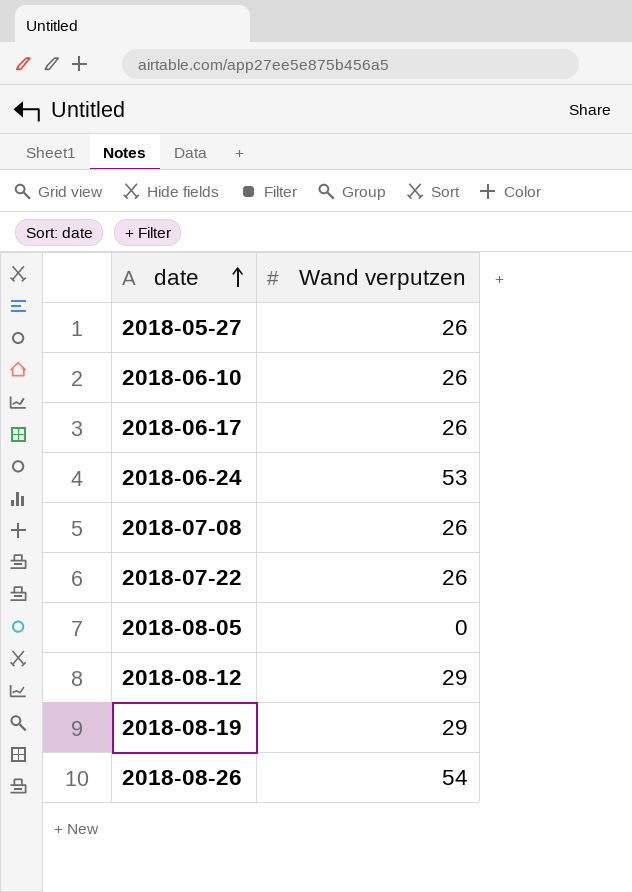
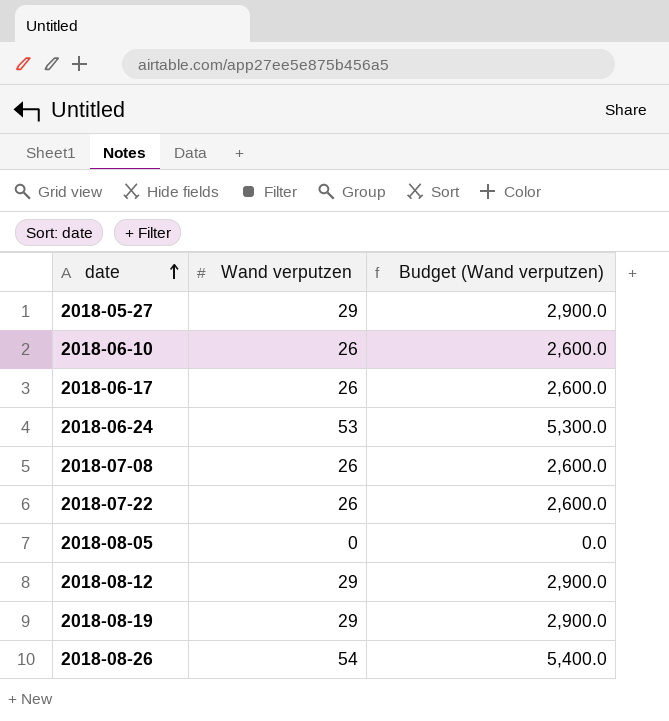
column Budget (Wand verputzen) | formula: none -> [Wand verputzen] * 100
2018-05-27 | Wand verputzen: 26 -> 29

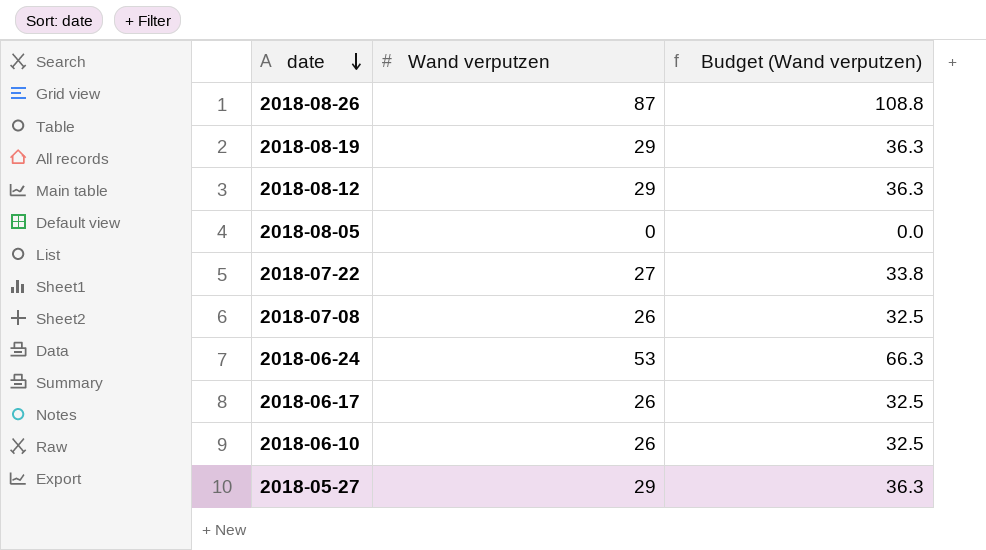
row order: date ascending -> date descending
column Budget (Wand verputzen) | formula: [Wand verputzen] * 100 -> [Wand verputzen] * 1.25
2018-08-26 | Wand verputzen: 54 -> 87
2018-07-22 | Wand verputzen: 26 -> 27

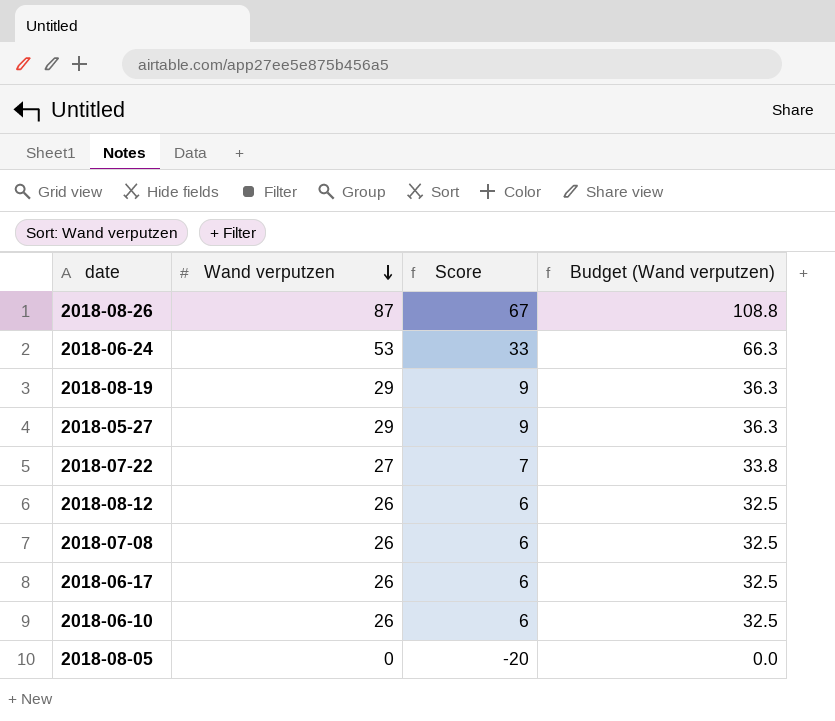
row order: date descending -> Wand verputzen descending
column Score | formula: none -> [Wand verputzen] - 20
2018-08-12 | Wand verputzen: 29 -> 26
2018-08-12 | Budget (Wand verputzen): 36.3 -> 32.5

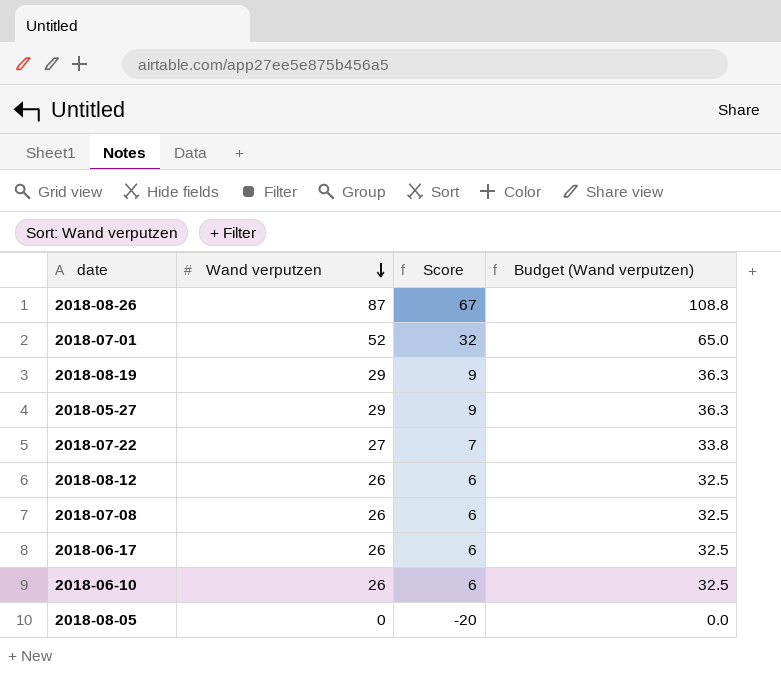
row 2018-06-24: 53 | 33 | 66.3 -> none
row 2018-07-01: none -> 52 | 32 | 65.0

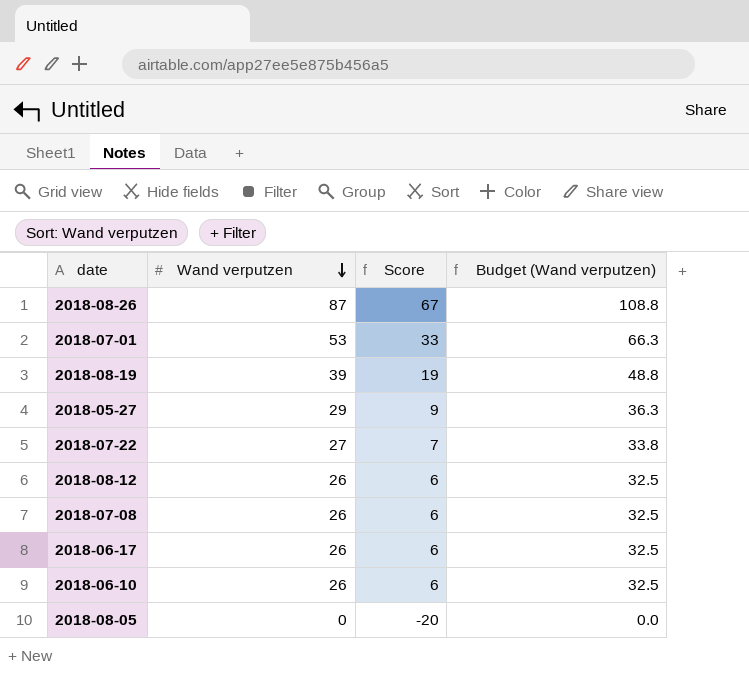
2018-07-01 | Wand verputzen: 52 -> 53
2018-07-01 | Score: 32 -> 33
2018-07-01 | Budget (Wand verputzen): 65.0 -> 66.3
2018-08-19 | Wand verputzen: 29 -> 39
2018-08-19 | Score: 9 -> 19
2018-08-19 | Budget (Wand verputzen): 36.3 -> 48.8

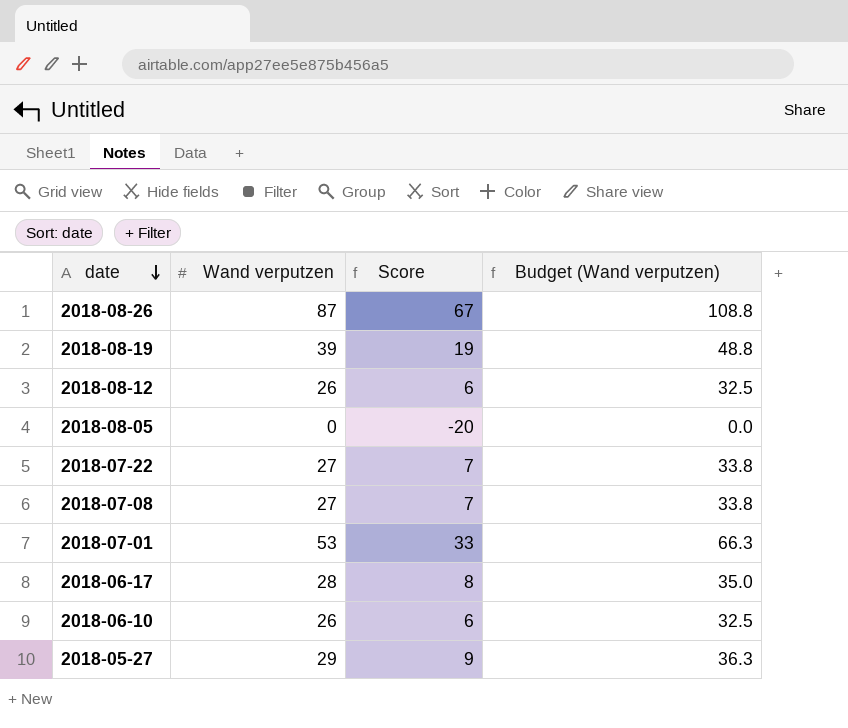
row order: Wand verputzen descending -> date descending
2018-07-08 | Wand verputzen: 26 -> 27
2018-07-08 | Score: 6 -> 7
2018-07-08 | Budget (Wand verputzen): 32.5 -> 33.8
2018-06-17 | Wand verputzen: 26 -> 28
2018-06-17 | Score: 6 -> 8
2018-06-17 | Budget (Wand verputzen): 32.5 -> 35.0

